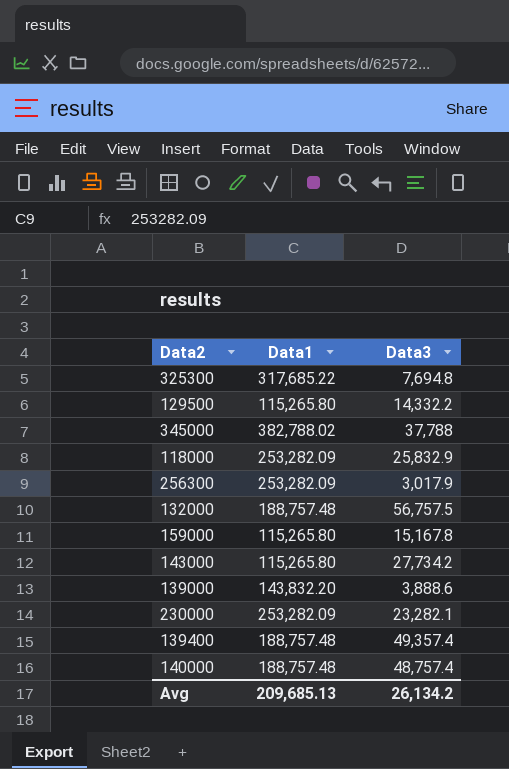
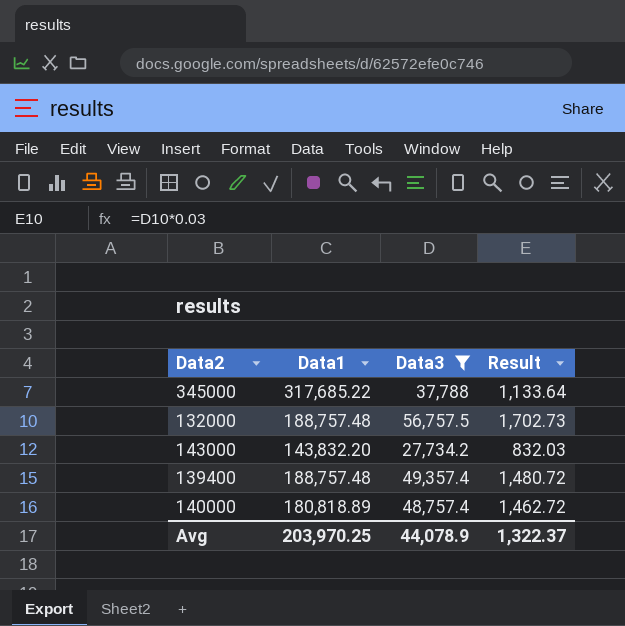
filter: none -> Data3 >= 27,734.2
column Result | formula: none -> [Data3] * 0.03
345000 | Data1: 382,788.02 -> 317,685.22
143000 | Data1: 115,265.80 -> 143,832.20
140000 | Data1: 188,757.48 -> 180,818.89
Avg | Data1: 209,685.13 -> 203,970.25
Avg | Data3: 26,134.2 -> 44,078.9

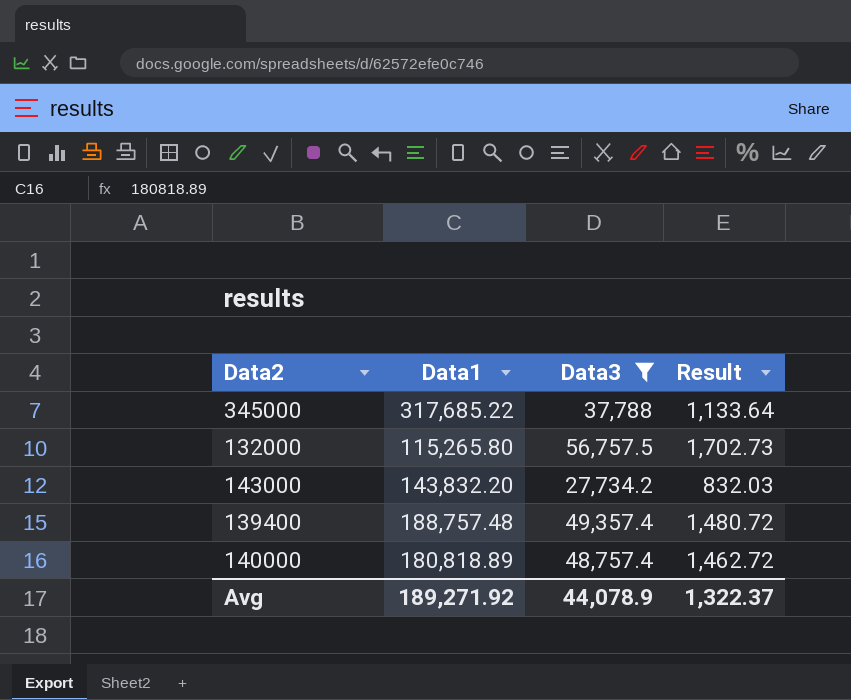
132000 | Data1: 188,757.48 -> 115,265.80
Avg | Data1: 203,970.25 -> 189,271.92

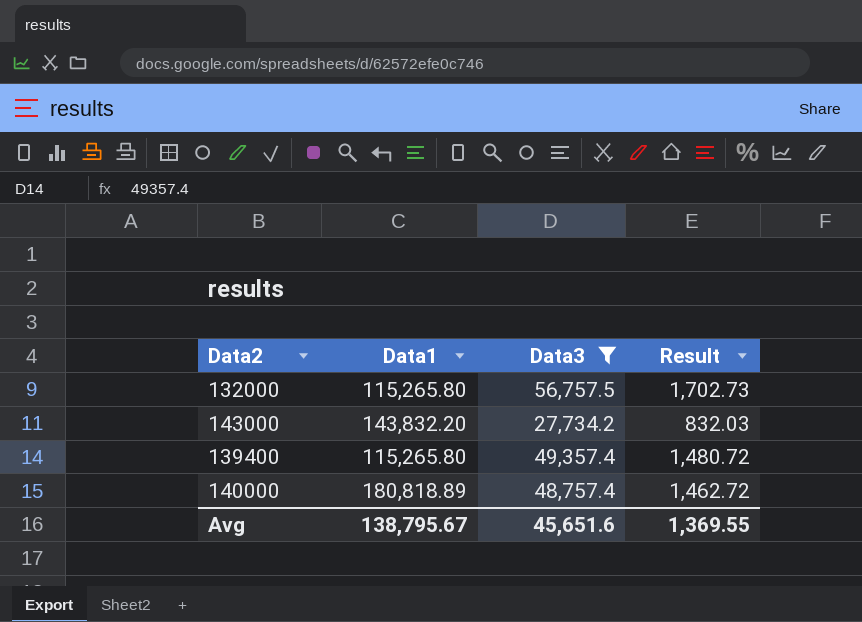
row 345000: 317,685.22 | 37,788 | 1,133.64 -> none
139400 | Data1: 188,757.48 -> 115,265.80
Avg | Data1: 189,271.92 -> 138,795.67
Avg | Data3: 44,078.9 -> 45,651.6
Avg | Result: 1,322.37 -> 1,369.55

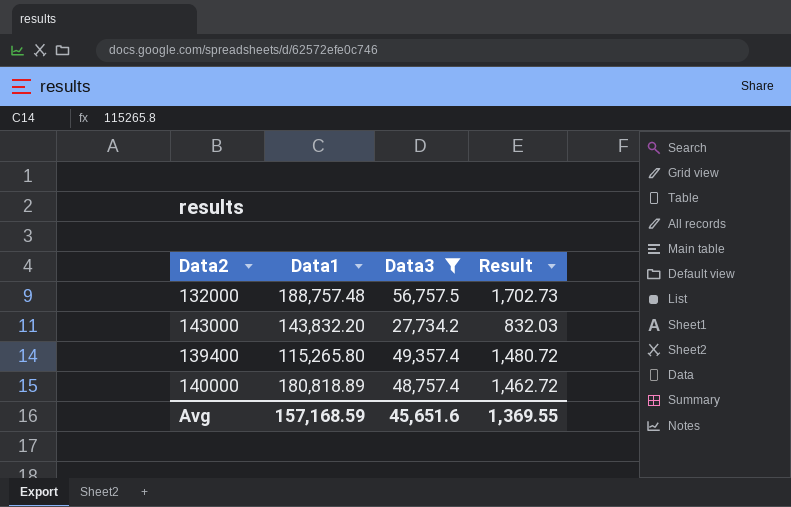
132000 | Data1: 115,265.80 -> 188,757.48
Avg | Data1: 138,795.67 -> 157,168.59

